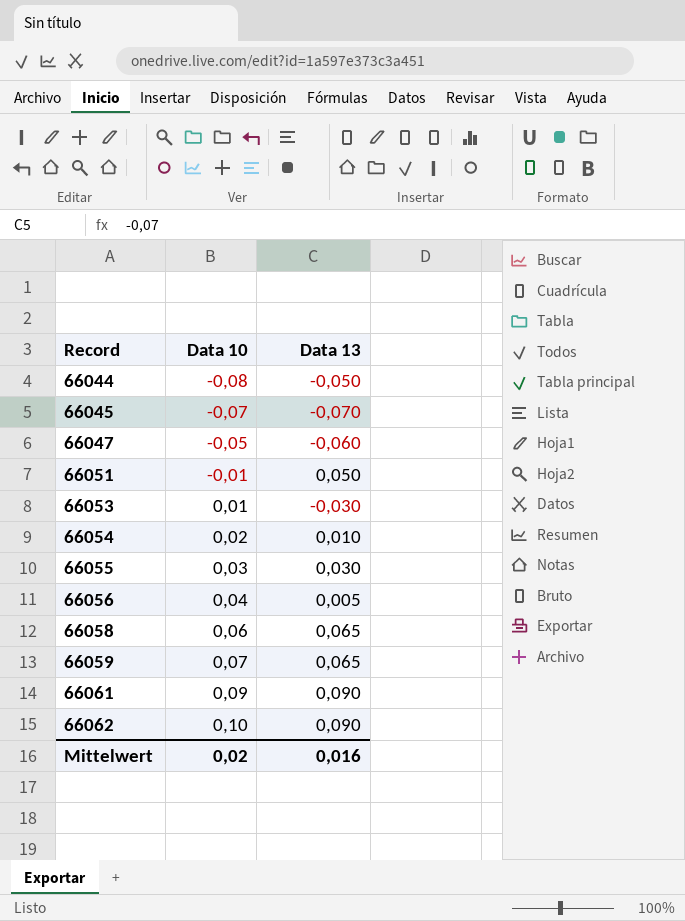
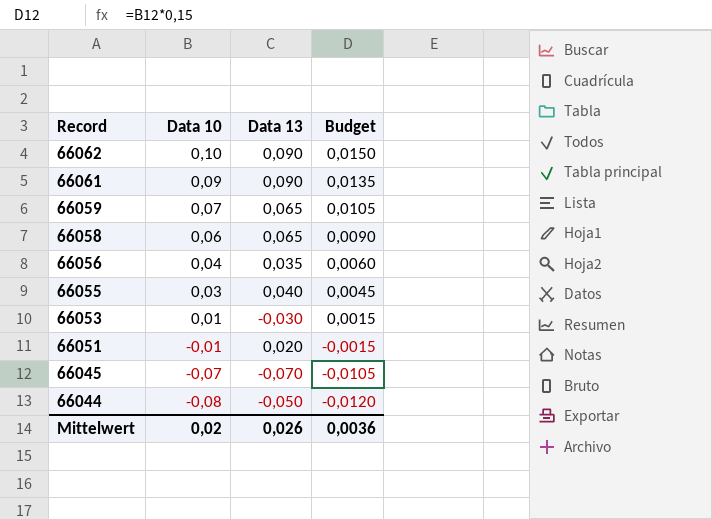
row order: Record ascending -> Record descending
column Budget | formula: none -> [Data 10] * 0,15
row 66047: -0,05 | -0,060 -> none
row 66054: 0,02 | 0,010 -> none
66056 | Data 13: 0,005 -> 0,035
66055 | Data 13: 0,030 -> 0,040
66051 | Data 13: 0,050 -> 0,020
Mittelwert | Data 13: 0,016 -> 0,026

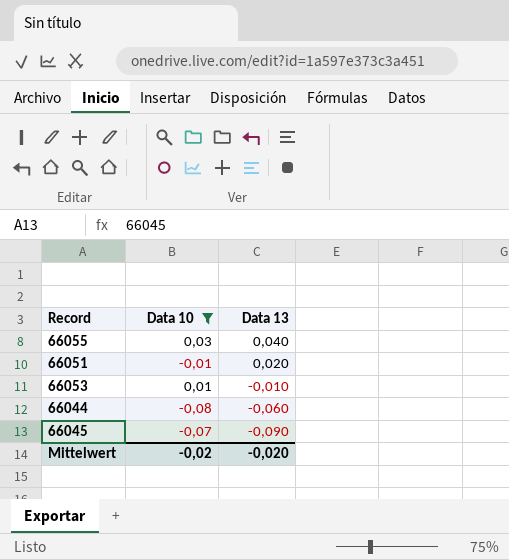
filter: none -> Data 10 <= 0,03
row order: Record descending -> Data 13 descending
column Budget | formula: [Data 10] * 0,15 -> none
66053 | Data 13: -0,030 -> -0,010
66044 | Data 13: -0,050 -> -0,060
66045 | Data 13: -0,070 -> -0,090
Mittelwert | Data 10: 0,02 -> -0,02
Mittelwert | Data 13: 0,026 -> -0,020

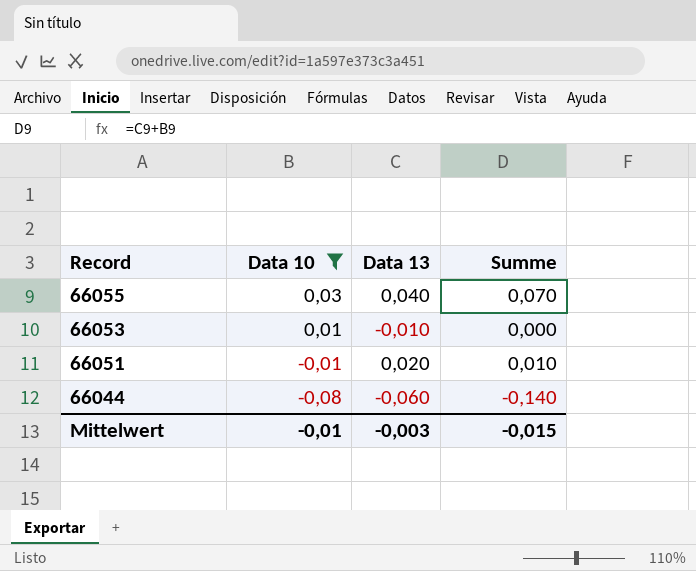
row order: Data 13 descending -> Record descending
column Summe | formula: none -> [Data 10] + [Data 13]
row 66045: -0,07 | -0,090 -> none
Mittelwert | Data 10: -0,02 -> -0,01
Mittelwert | Data 13: -0,020 -> -0,003

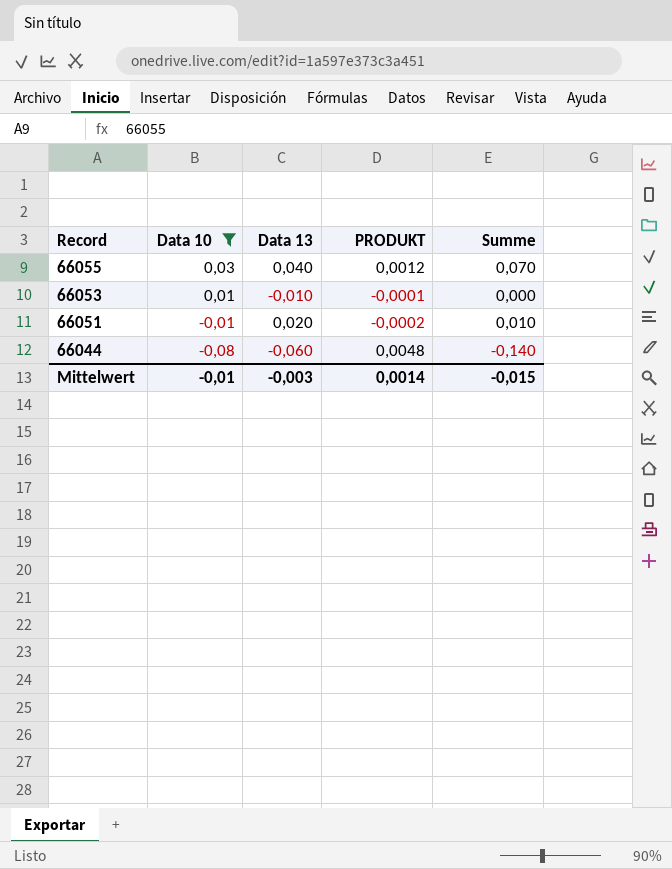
column PRODUKT | formula: none -> [Data 10] * [Data 13]

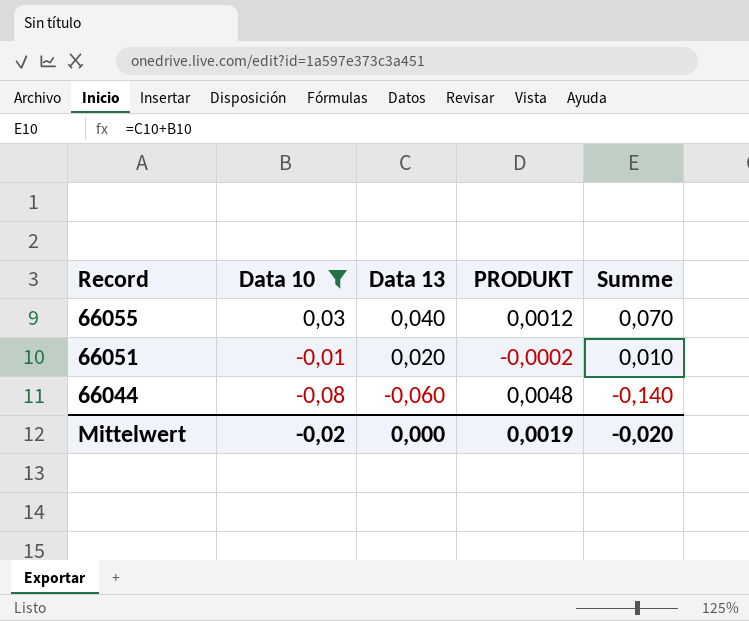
row 66053: 0,01 | -0,010 | -0,0001 | 0,000 -> none
Mittelwert | Data 10: -0,01 -> -0,02
Mittelwert | Data 13: -0,003 -> 0,000
Mittelwert | PRODUKT: 0,0014 -> 0,0019
Mittelwert | Summe: -0,015 -> -0,020

